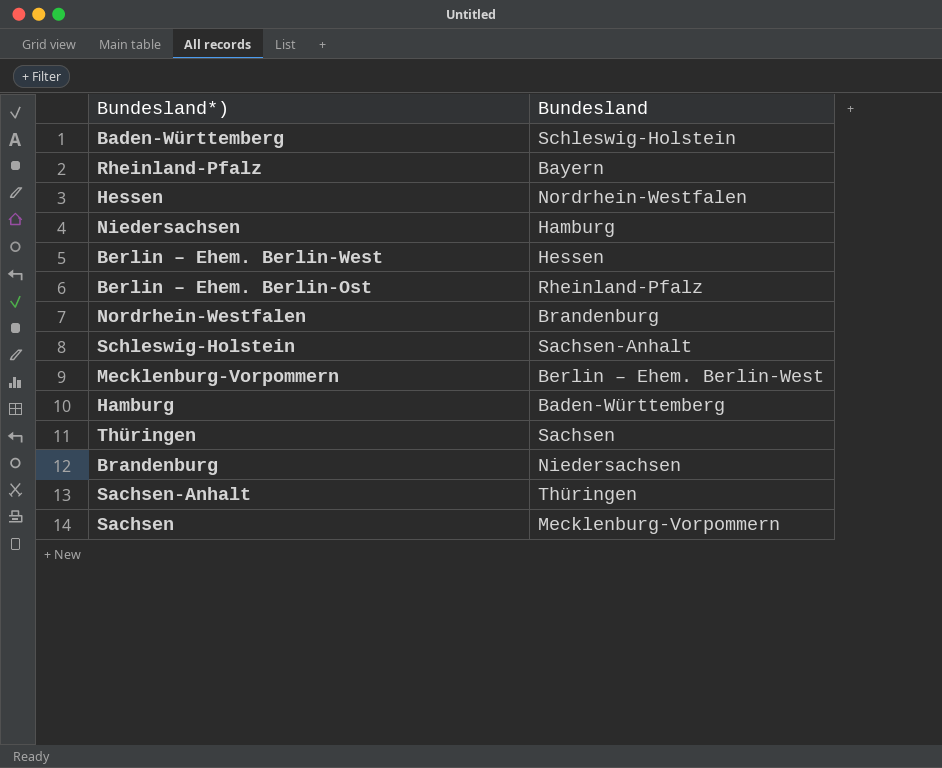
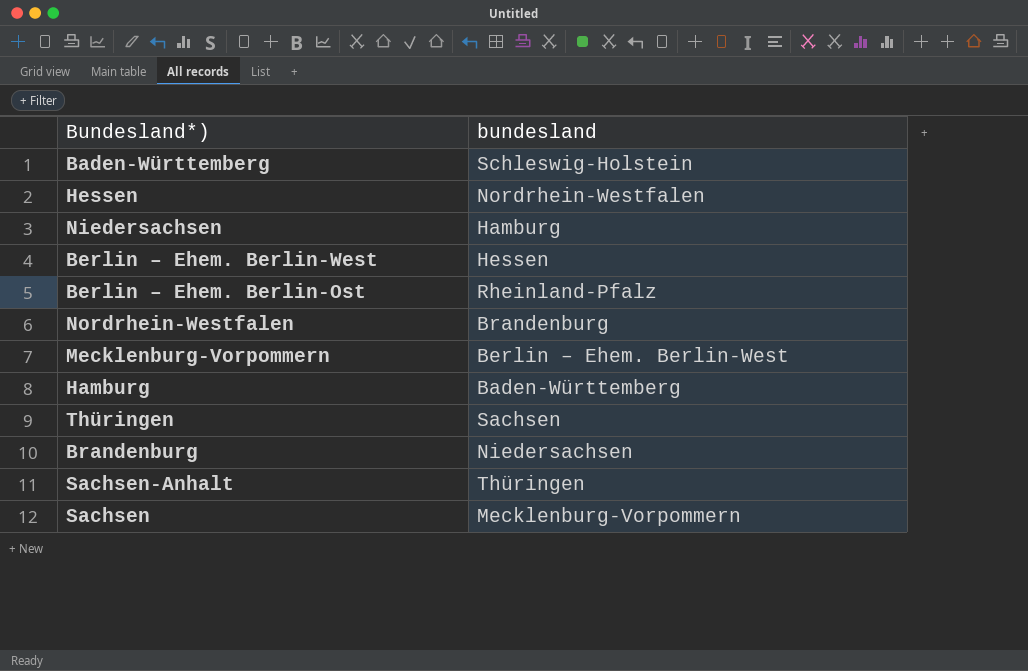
column name: Bundesland -> bundesland
row Rheinland-Pfalz: Bayern -> none
row Schleswig-Holstein: Sachsen-Anhalt -> none

